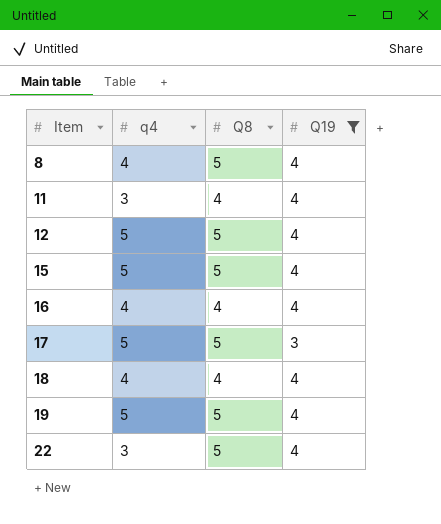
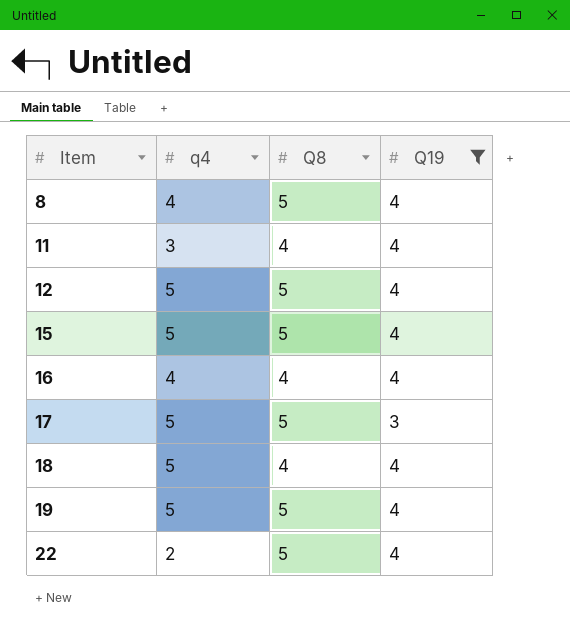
18 | q4: 4 -> 5
22 | q4: 3 -> 2

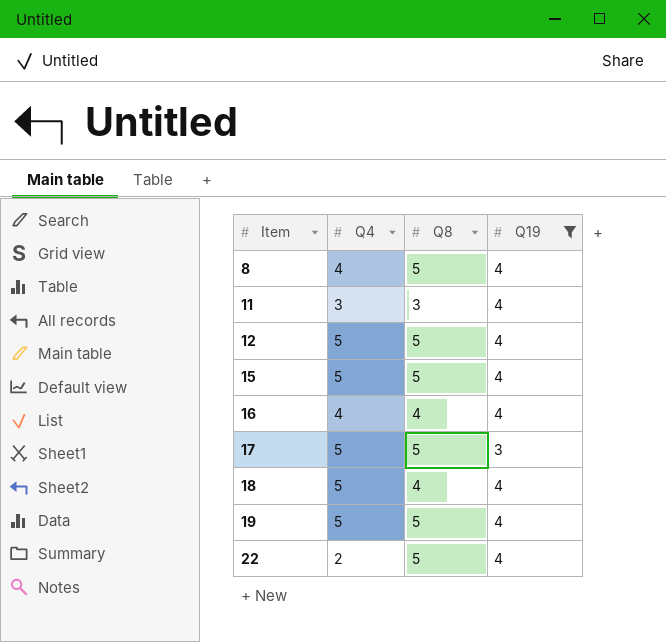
column name: q4 -> Q4
11 | Q8: 4 -> 3

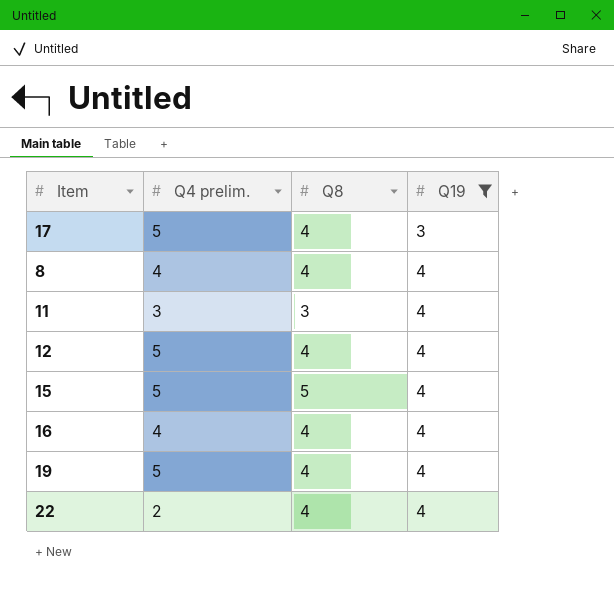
row order: Item ascending -> Q19 ascending
column name: Q4 -> Q4 prelim.
row 18: 5 | 4 | 4 -> none
17 | Q8: 5 -> 4
8 | Q8: 5 -> 4
12 | Q8: 5 -> 4
19 | Q8: 5 -> 4
22 | Q8: 5 -> 4

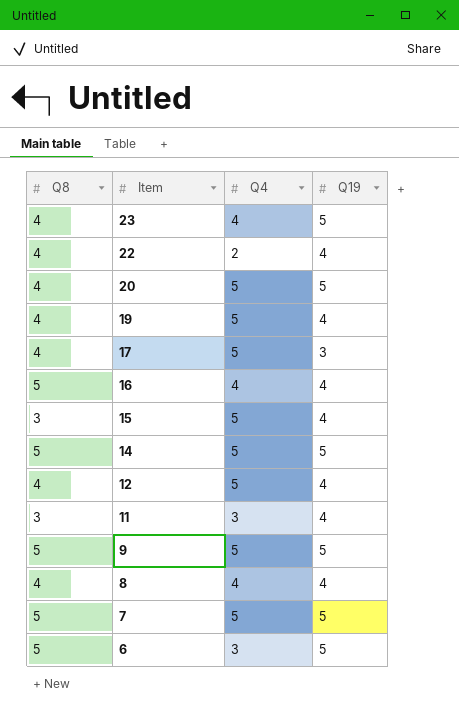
filter: Q19 != 5 -> none
row order: Q19 ascending -> Item descending
column Q8 | position: 3 -> 1
column name: Q4 prelim. -> Q4
16 | Q8: 4 -> 5
15 | Q8: 5 -> 3

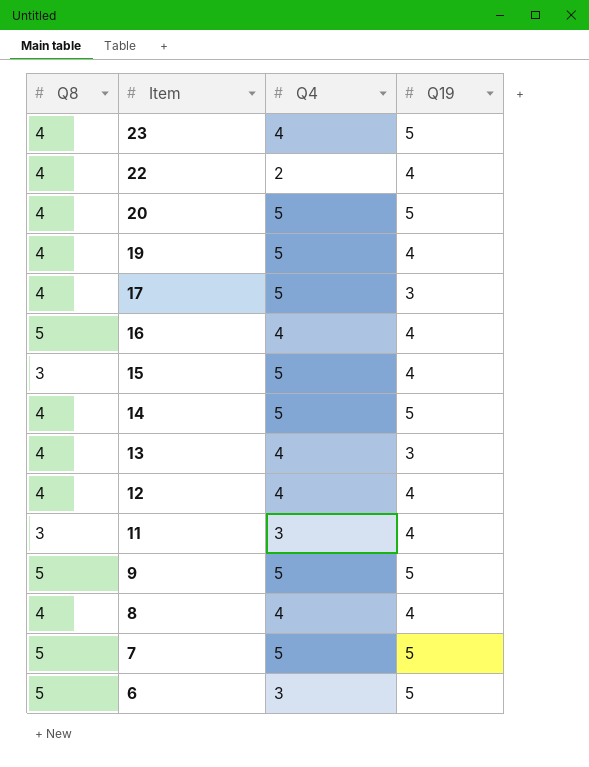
14 | Q8: 5 -> 4
row 13: none -> 4 | 4 | 3
12 | Q4: 5 -> 4

